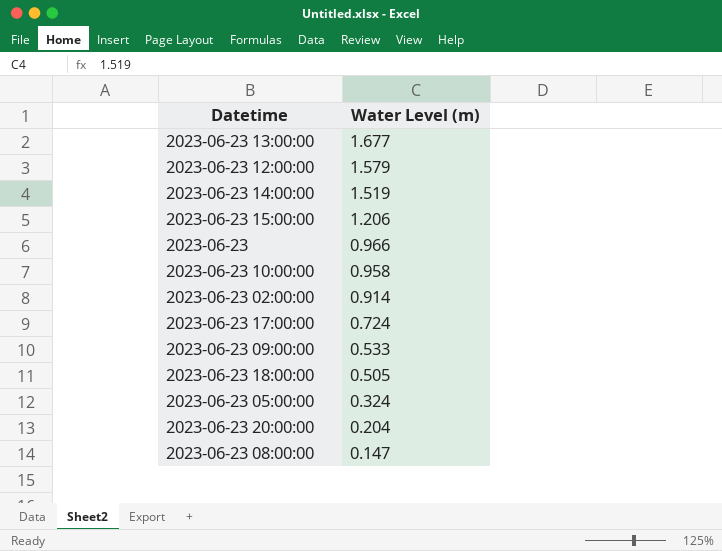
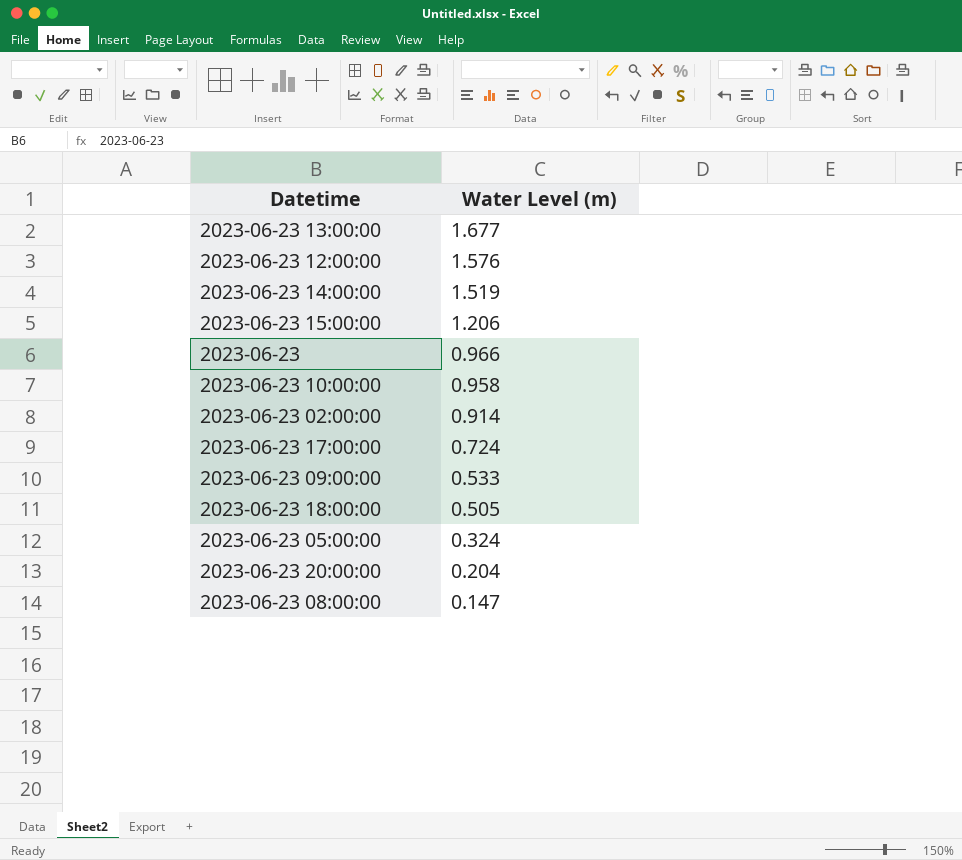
2023-06-23 12:00:00 | Water Level (m): 1.579 -> 1.576

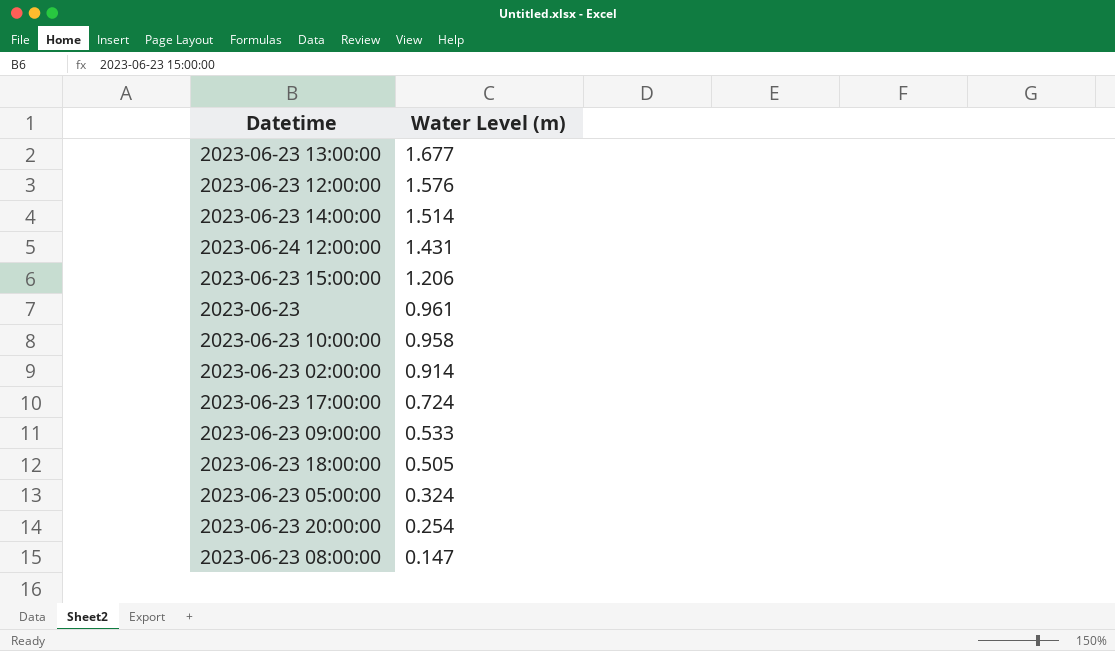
2023-06-23 14:00:00 | Water Level (m): 1.519 -> 1.514
row 2023-06-24 12:00:00: none -> 1.431
2023-06-23 | Water Level (m): 0.966 -> 0.961
2023-06-23 20:00:00 | Water Level (m): 0.204 -> 0.254

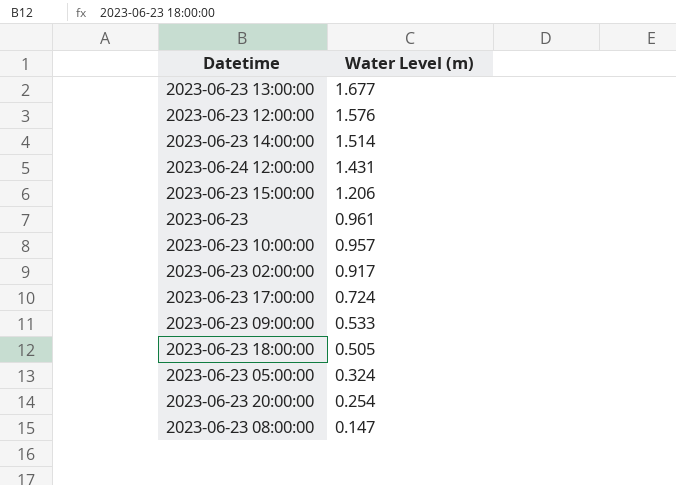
2023-06-23 10:00:00 | Water Level (m): 0.958 -> 0.957
2023-06-23 02:00:00 | Water Level (m): 0.914 -> 0.917

